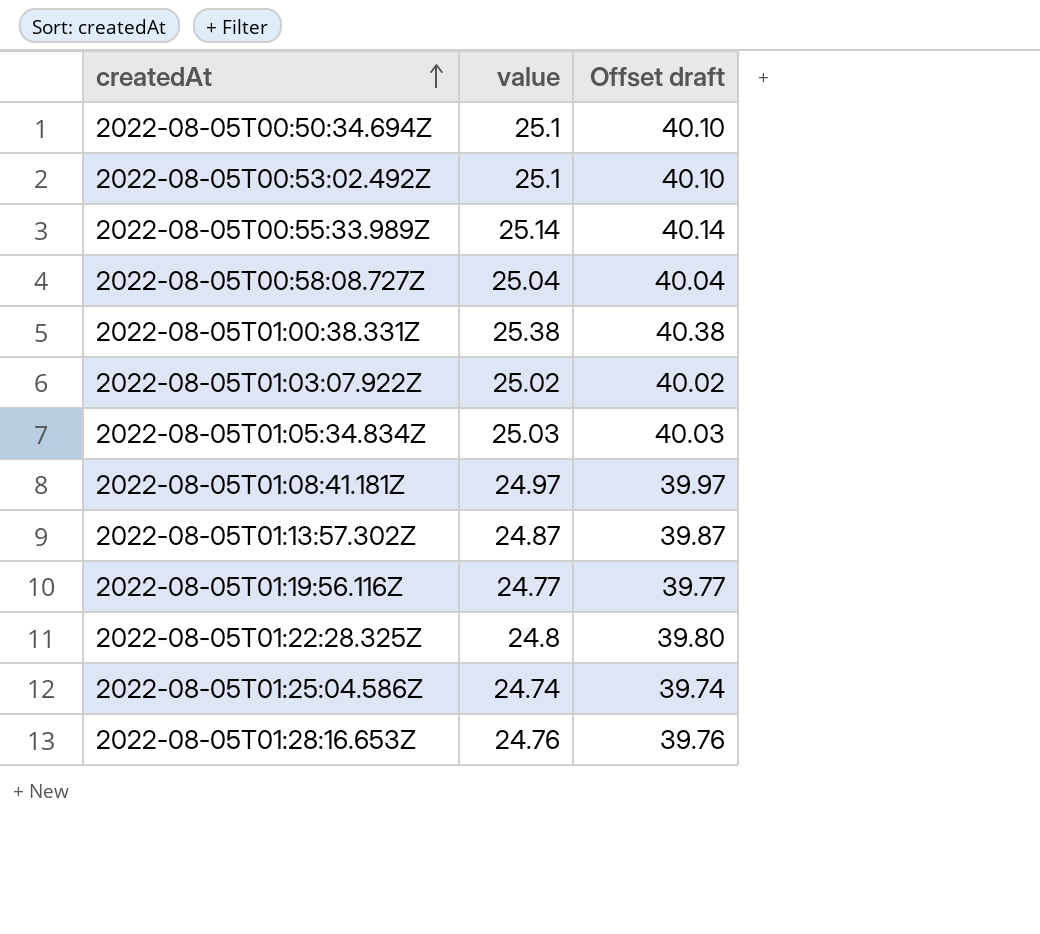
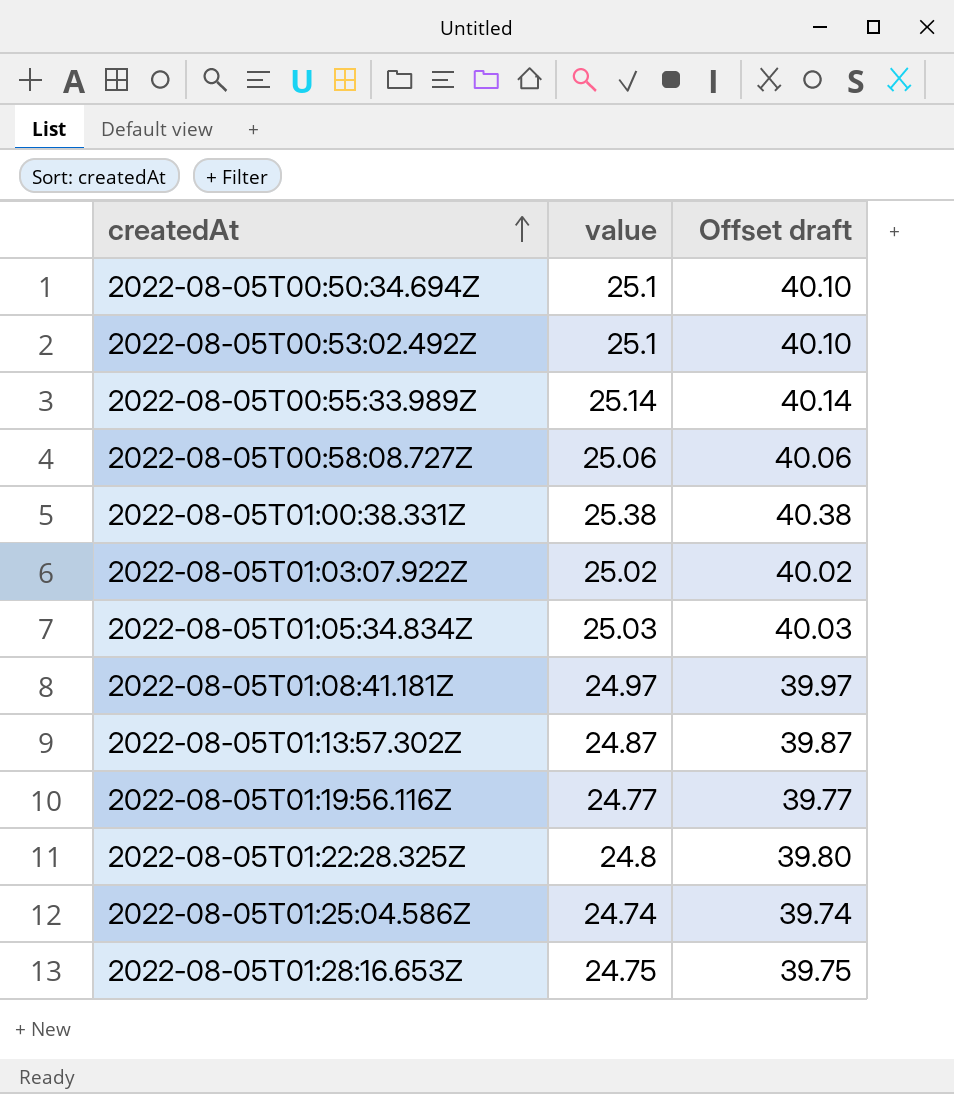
2022-08-05T00:58:08.727Z | value: 25.04 -> 25.06
2022-08-05T00:58:08.727Z | Offset draft: 40.04 -> 40.06
2022-08-05T01:28:16.653Z | value: 24.76 -> 24.75
2022-08-05T01:28:16.653Z | Offset draft: 39.76 -> 39.75

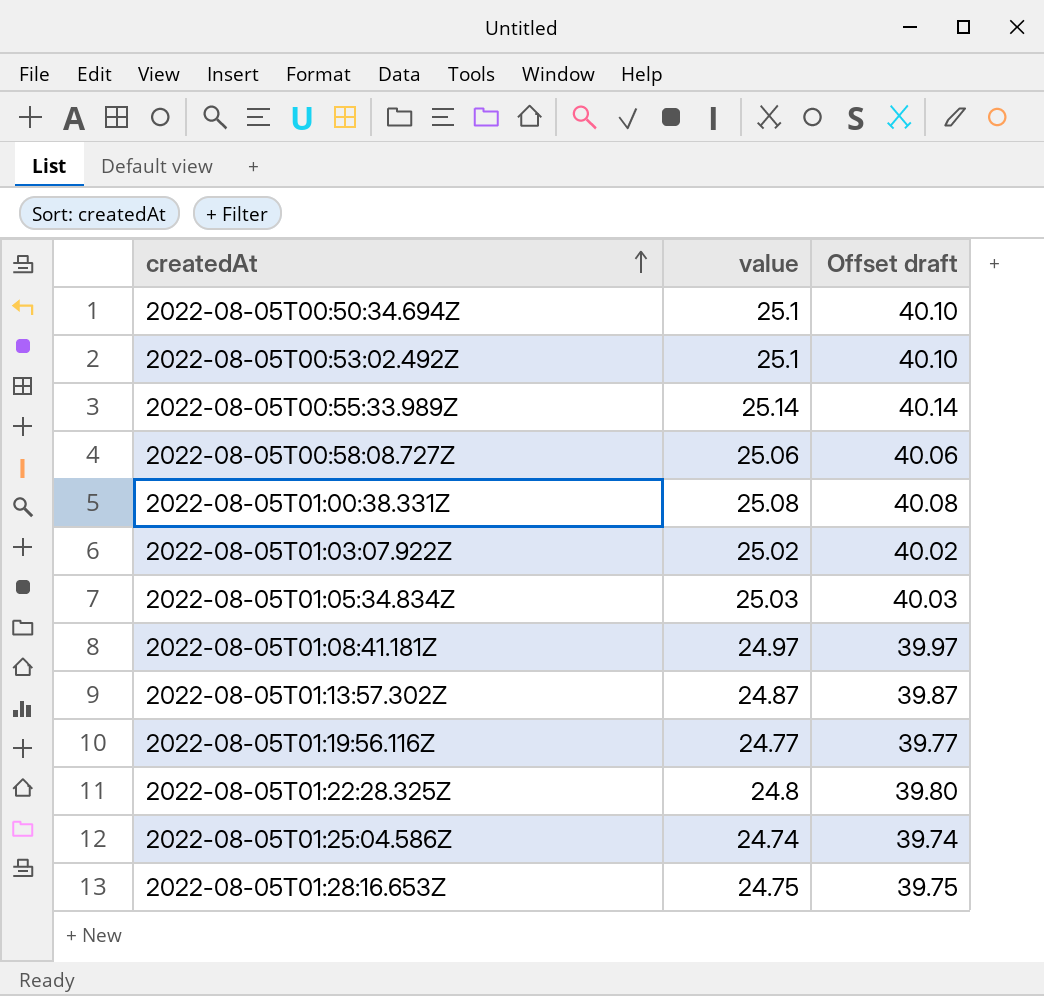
2022-08-05T01:00:38.331Z | value: 25.38 -> 25.08
2022-08-05T01:00:38.331Z | Offset draft: 40.38 -> 40.08

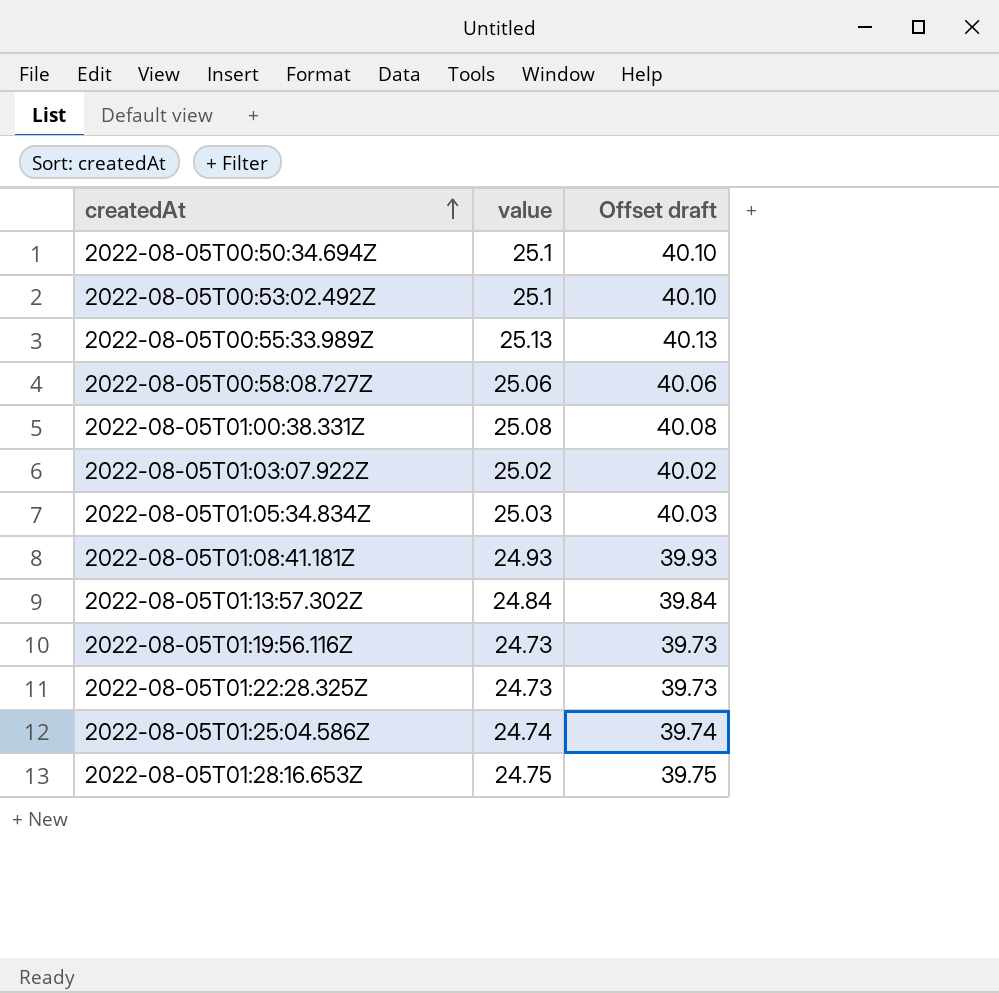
2022-08-05T00:55:33.989Z | value: 25.14 -> 25.13
2022-08-05T00:55:33.989Z | Offset draft: 40.14 -> 40.13
2022-08-05T01:08:41.181Z | value: 24.97 -> 24.93
2022-08-05T01:08:41.181Z | Offset draft: 39.97 -> 39.93
2022-08-05T01:13:57.302Z | value: 24.87 -> 24.84
2022-08-05T01:13:57.302Z | Offset draft: 39.87 -> 39.84
2022-08-05T01:19:56.116Z | value: 24.77 -> 24.73
2022-08-05T01:19:56.116Z | Offset draft: 39.77 -> 39.73
2022-08-05T01:22:28.325Z | value: 24.8 -> 24.73
2022-08-05T01:22:28.325Z | Offset draft: 39.80 -> 39.73

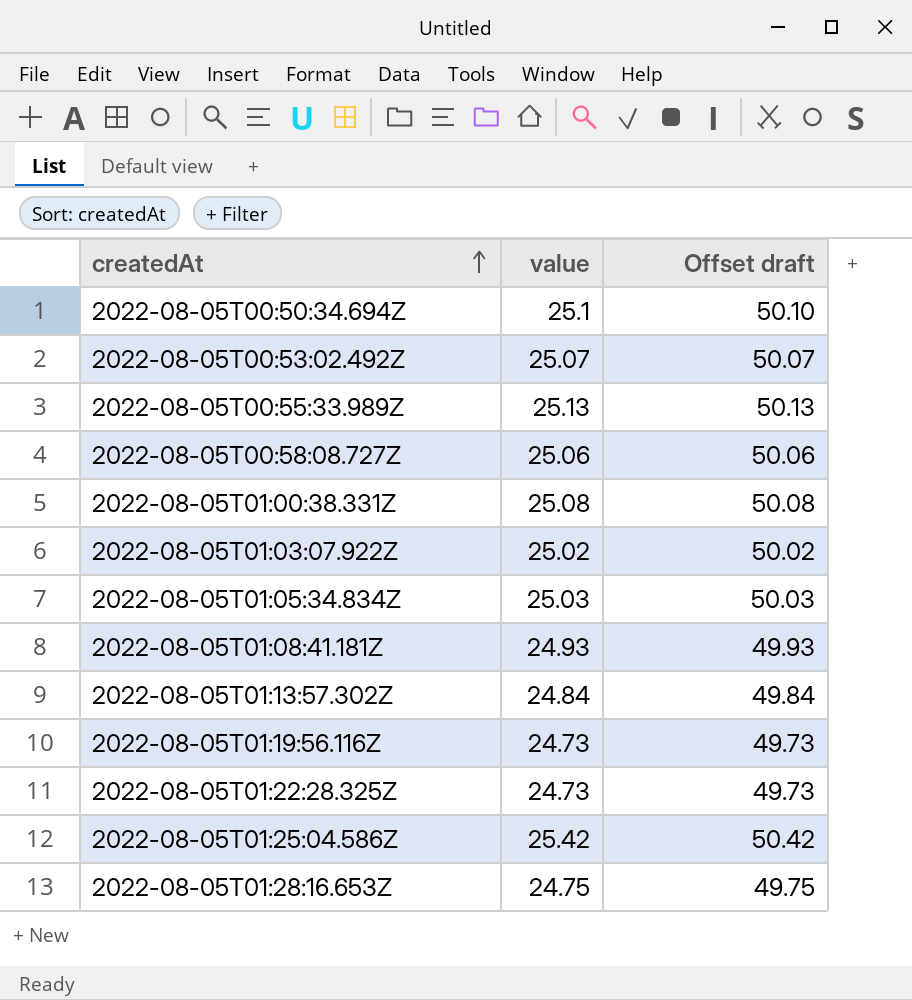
column Offset draft | formula: [value] + 15 -> [value] + 25
2022-08-05T00:53:02.492Z | value: 25.1 -> 25.07
2022-08-05T01:25:04.586Z | value: 24.74 -> 25.42

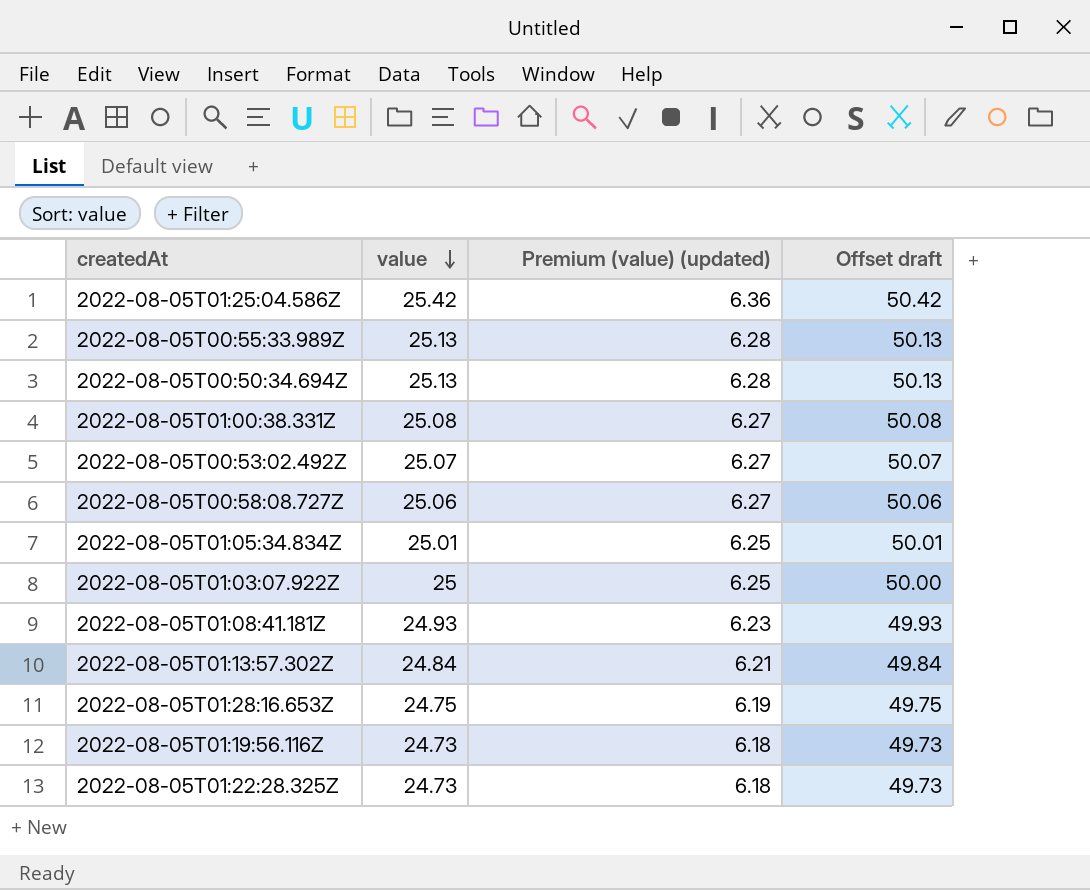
row order: createdAt ascending -> value descending
column Premium (value) (updated) | formula: none -> [value] * 0.25
2022-08-05T00:50:34.694Z | value: 25.1 -> 25.13
2022-08-05T00:50:34.694Z | Offset draft: 50.10 -> 50.13
2022-08-05T01:05:34.834Z | value: 25.03 -> 25.01
2022-08-05T01:05:34.834Z | Offset draft: 50.03 -> 50.01
2022-08-05T01:03:07.922Z | value: 25.02 -> 25
2022-08-05T01:03:07.922Z | Offset draft: 50.02 -> 50.00

